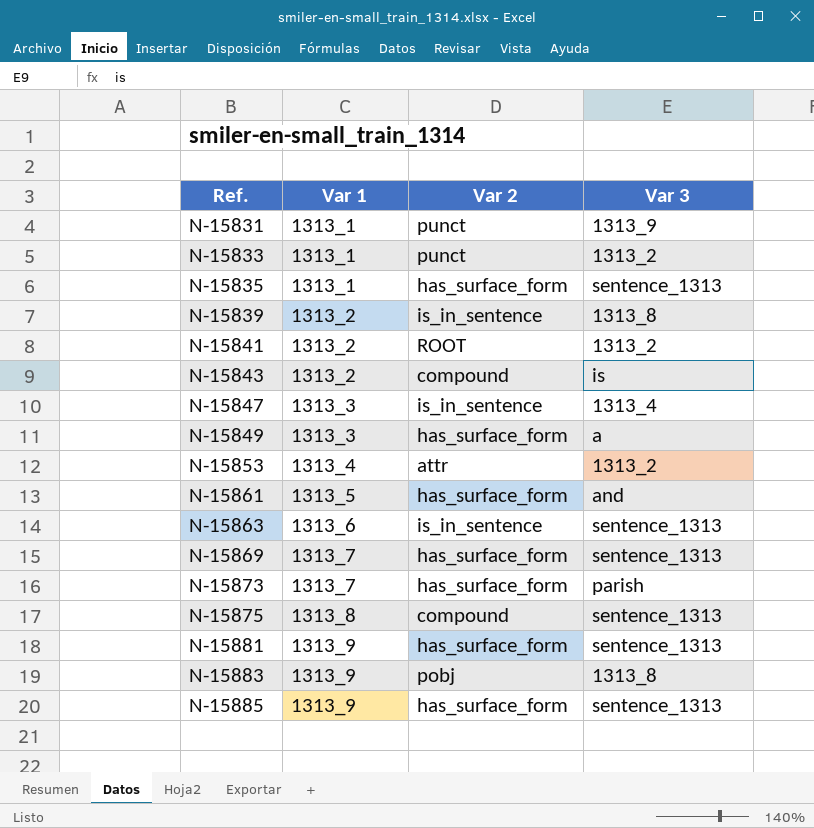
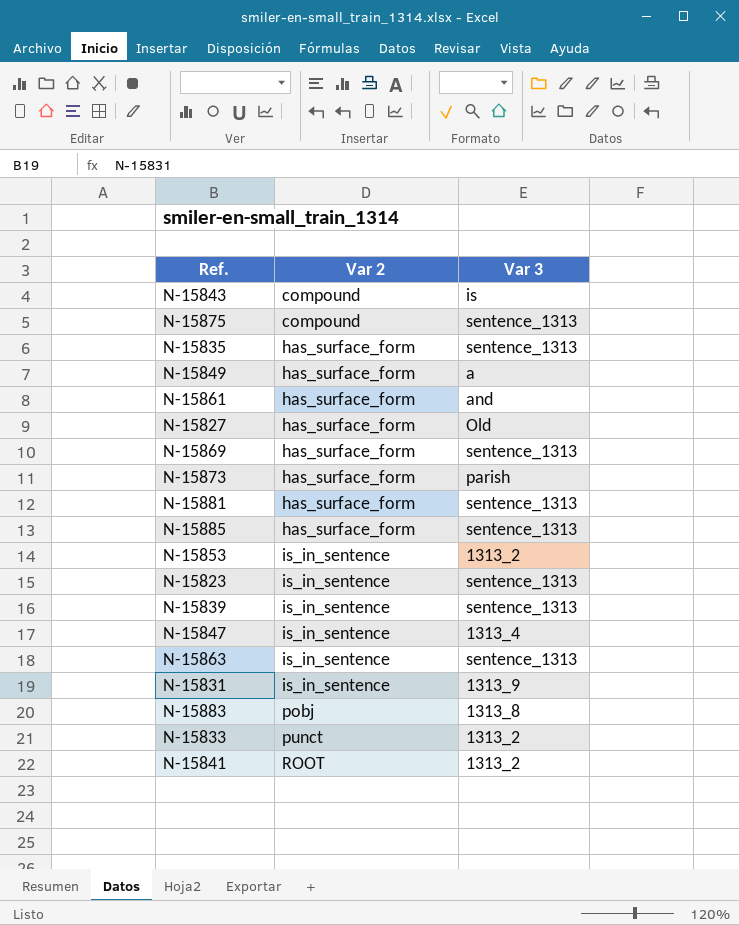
row order: Ref. ascending -> Var 2 ascending
column Var 1 | position: 2 -> none
row N-15827: none -> has_surface_form | Old
N-15853 | Var 2: attr -> is_in_sentence
row N-15823: none -> is_in_sentence | sentence_1313
N-15839 | Var 3: 1313_8 -> sentence_1313
N-15831 | Var 2: punct -> is_in_sentence

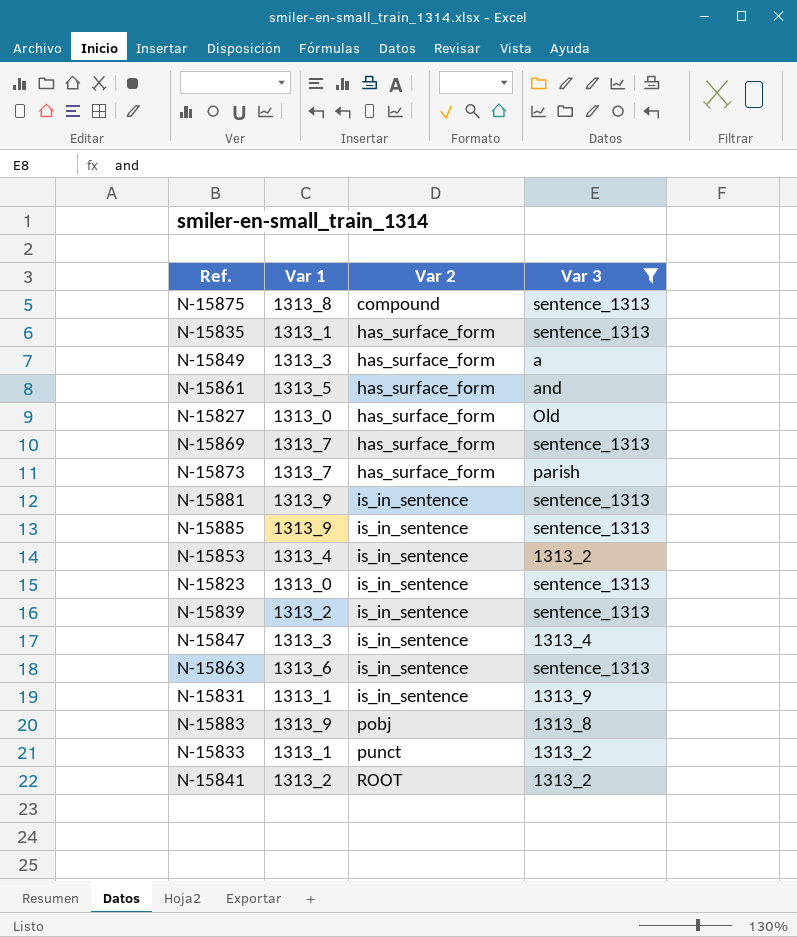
filter: none -> Var 3 != is
column Var 1 | position: none -> 2
N-15881 | Var 2: has_surface_form -> is_in_sentence
N-15885 | Var 2: has_surface_form -> is_in_sentence

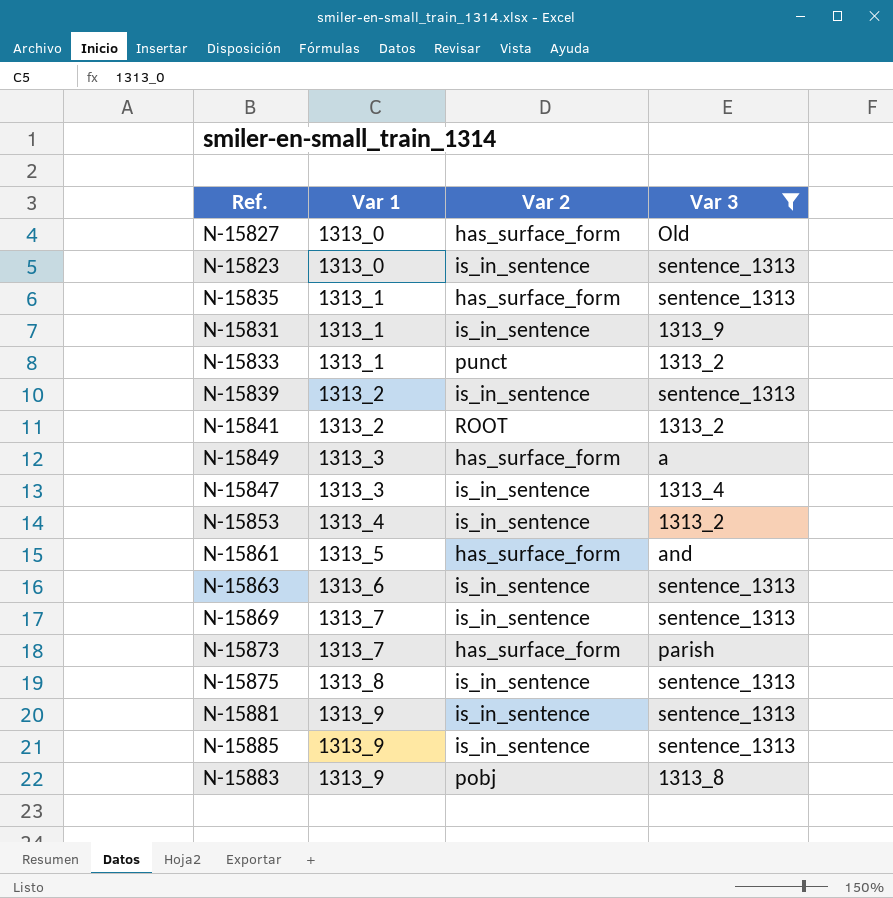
row order: Var 2 ascending -> Var 1 ascending
N-15869 | Var 2: has_surface_form -> is_in_sentence
N-15875 | Var 2: compound -> is_in_sentence

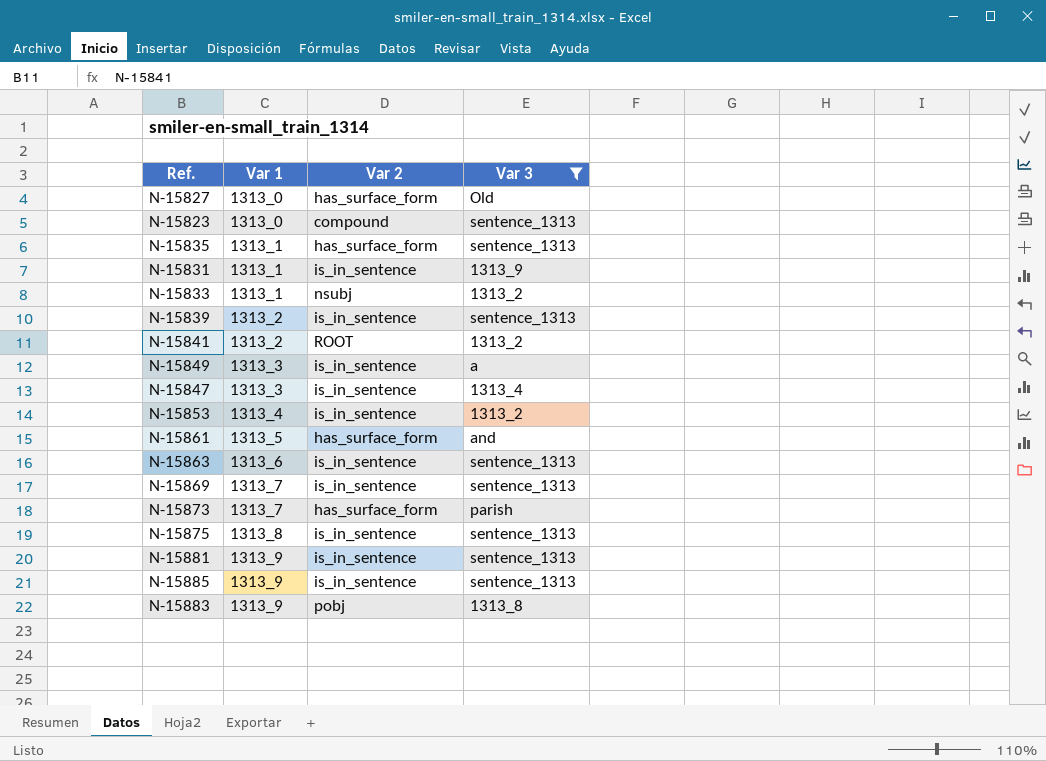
N-15823 | Var 2: is_in_sentence -> compound
N-15833 | Var 2: punct -> nsubj
N-15849 | Var 2: has_surface_form -> is_in_sentence

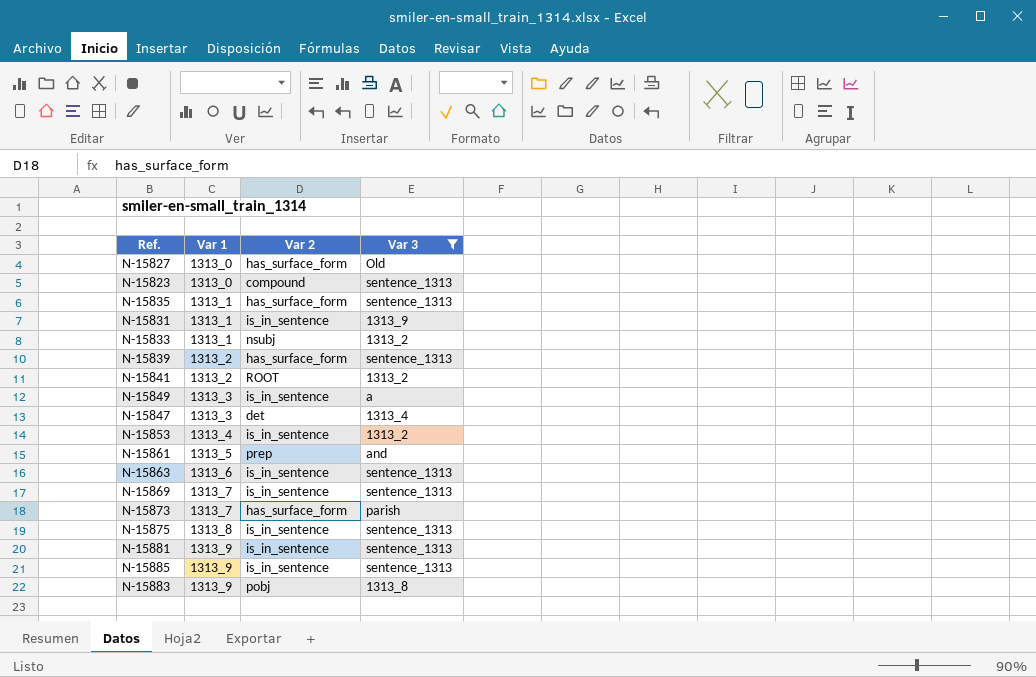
N-15839 | Var 2: is_in_sentence -> has_surface_form
N-15847 | Var 2: is_in_sentence -> det
N-15861 | Var 2: has_surface_form -> prep

